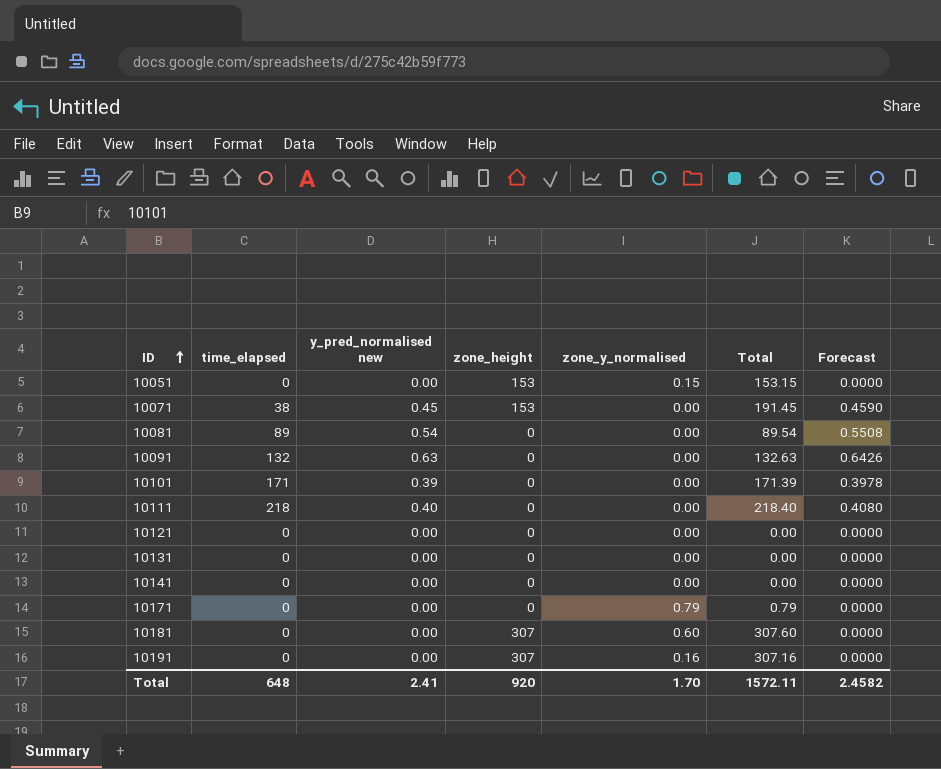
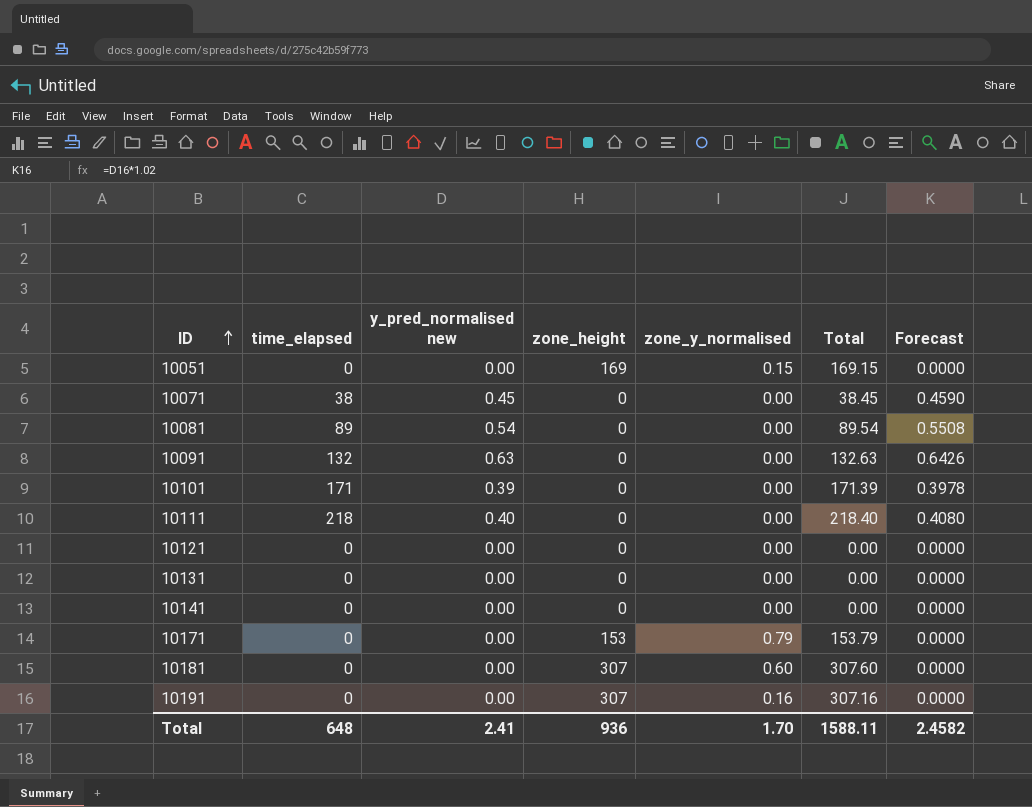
10051 | zone_height: 153 -> 169
10051 | Total: 153.15 -> 169.15
10071 | zone_height: 153 -> 0
10071 | Total: 191.45 -> 38.45
10171 | zone_height: 0 -> 153
10171 | Total: 0.79 -> 153.79
Total | zone_height: 920 -> 936
Total | Total: 1572.11 -> 1588.11

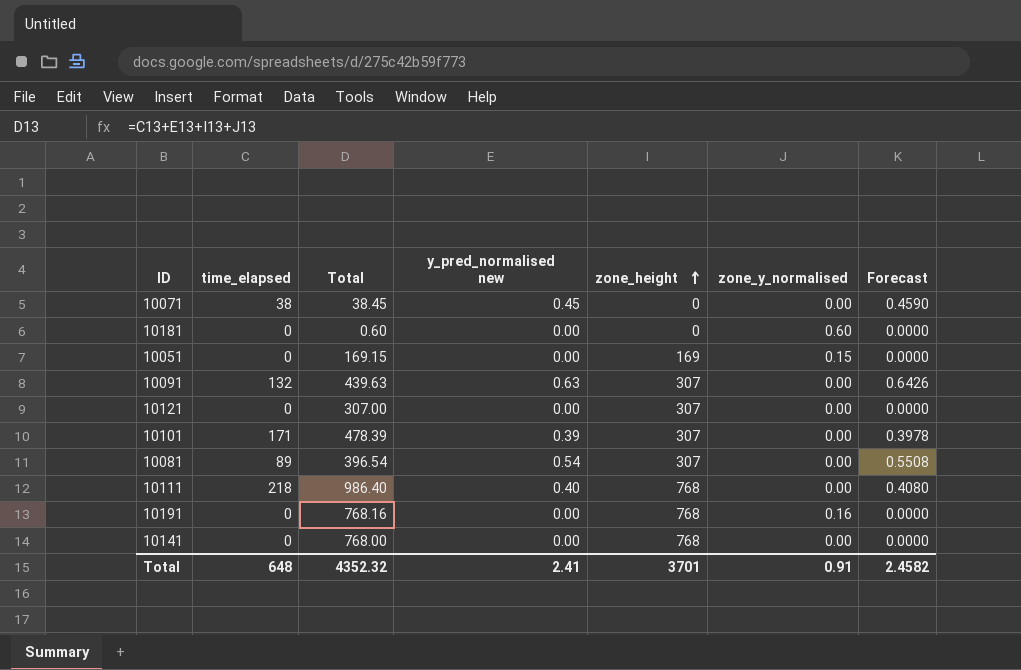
row order: ID ascending -> zone_height ascending
column Total | position: 6 -> 3
row 10131: 0 | 0.00 | 0 | 0.00 | 0.00 | 0.0000 -> none
row 10171: 0 | 0.00 | 153 | 0.79 | 153.79 | 0.0000 -> none
10181 | Total: 307.60 -> 0.60
10181 | zone_height: 307 -> 0
10091 | Total: 132.63 -> 439.63
10091 | zone_height: 0 -> 307
10121 | Total: 0.00 -> 307.00
10121 | zone_height: 0 -> 307
10101 | Total: 171.39 -> 478.39
10101 | zone_height: 0 -> 307
10081 | Total: 89.54 -> 396.54
10081 | zone_height: 0 -> 307
10111 | Total: 218.40 -> 986.40
10111 | zone_height: 0 -> 768
10191 | Total: 307.16 -> 768.16
10191 | zone_height: 307 -> 768
10141 | Total: 0.00 -> 768.00
10141 | zone_height: 0 -> 768
Total | Total: 1588.11 -> 4352.32
Total | zone_height: 936 -> 3701
Total | zone_y_normalised: 1.70 -> 0.91

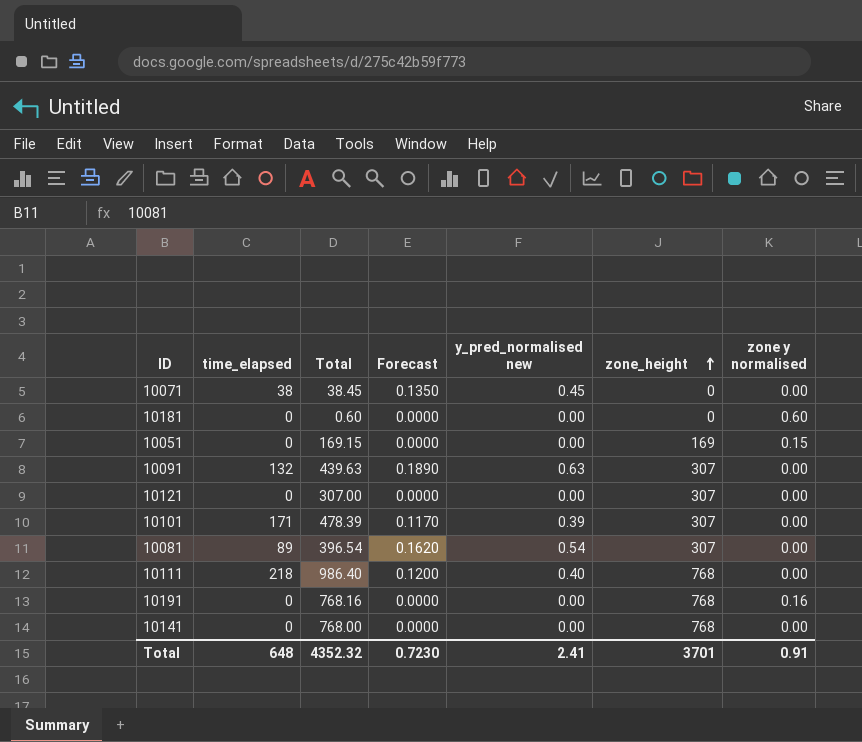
column Forecast | formula: [y_pred_normalised new] * 1.02 -> [y_pred_normalised new] * 0.3
column Forecast | position: 7 -> 4
column name: zone_y_normalised -> zone y normalised
Total | Forecast: 2.4582 -> 0.7230

